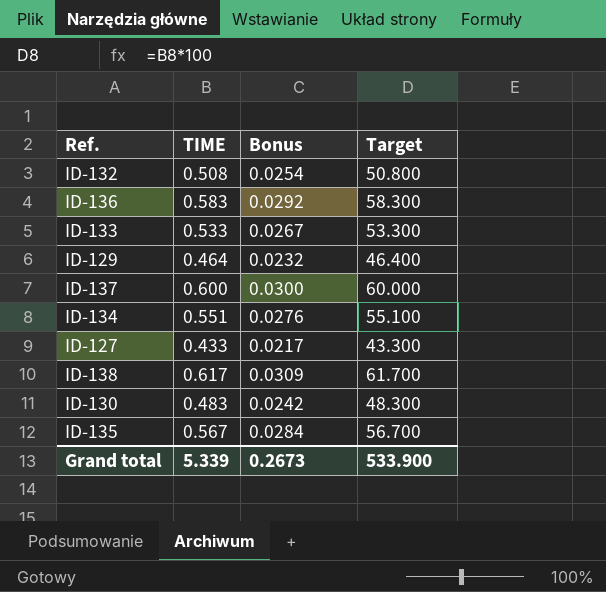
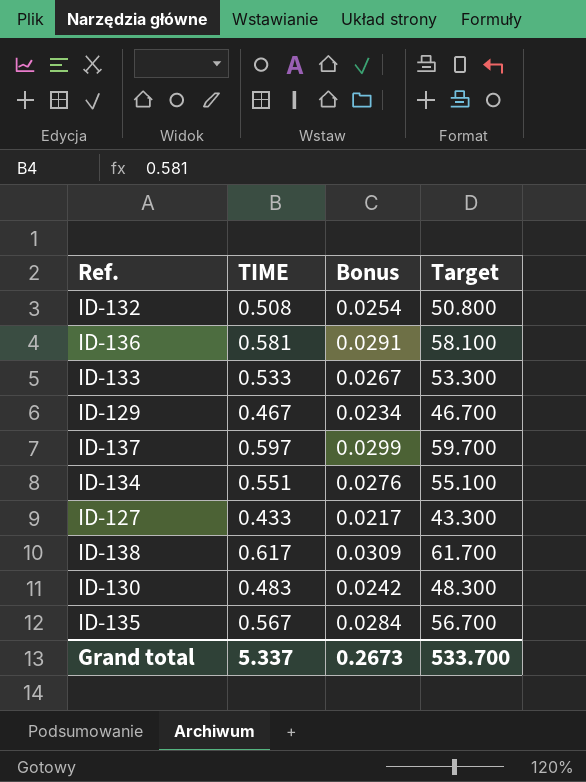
ID-136 | TIME: 0.583 -> 0.581
ID-136 | Bonus: 0.0292 -> 0.0291
ID-136 | Target: 58.300 -> 58.100
ID-129 | TIME: 0.464 -> 0.467
ID-129 | Bonus: 0.0232 -> 0.0234
ID-129 | Target: 46.400 -> 46.700
ID-137 | TIME: 0.600 -> 0.597
ID-137 | Bonus: 0.0300 -> 0.0299
ID-137 | Target: 60.000 -> 59.700
Grand total | TIME: 5.339 -> 5.337
Grand total | Target: 533.900 -> 533.700

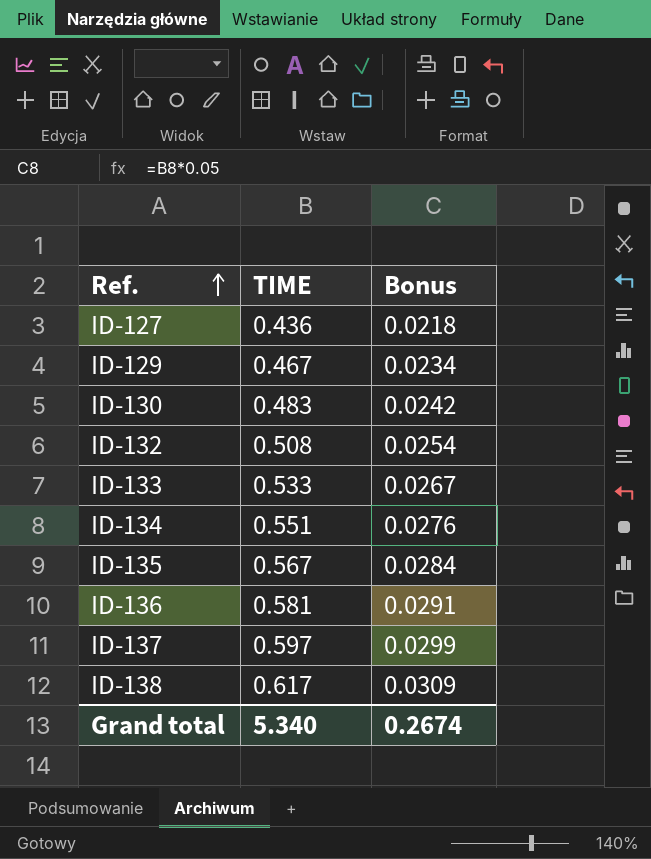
row order: none -> Ref. ascending
column Target | formula: [TIME] * 100 -> none
ID-127 | TIME: 0.433 -> 0.436
ID-127 | Bonus: 0.0217 -> 0.0218
Grand total | TIME: 5.337 -> 5.340
Grand total | Bonus: 0.2673 -> 0.2674

